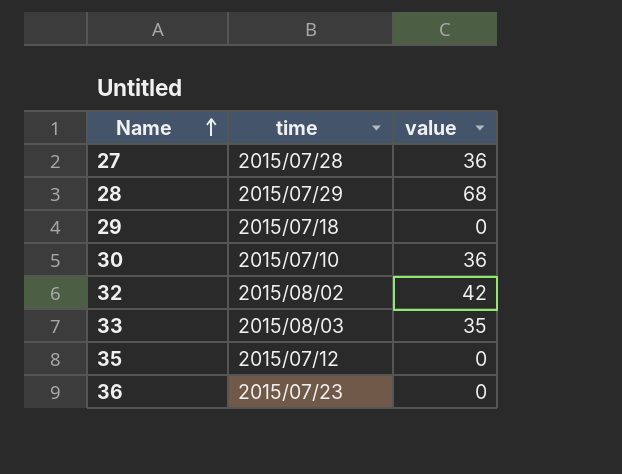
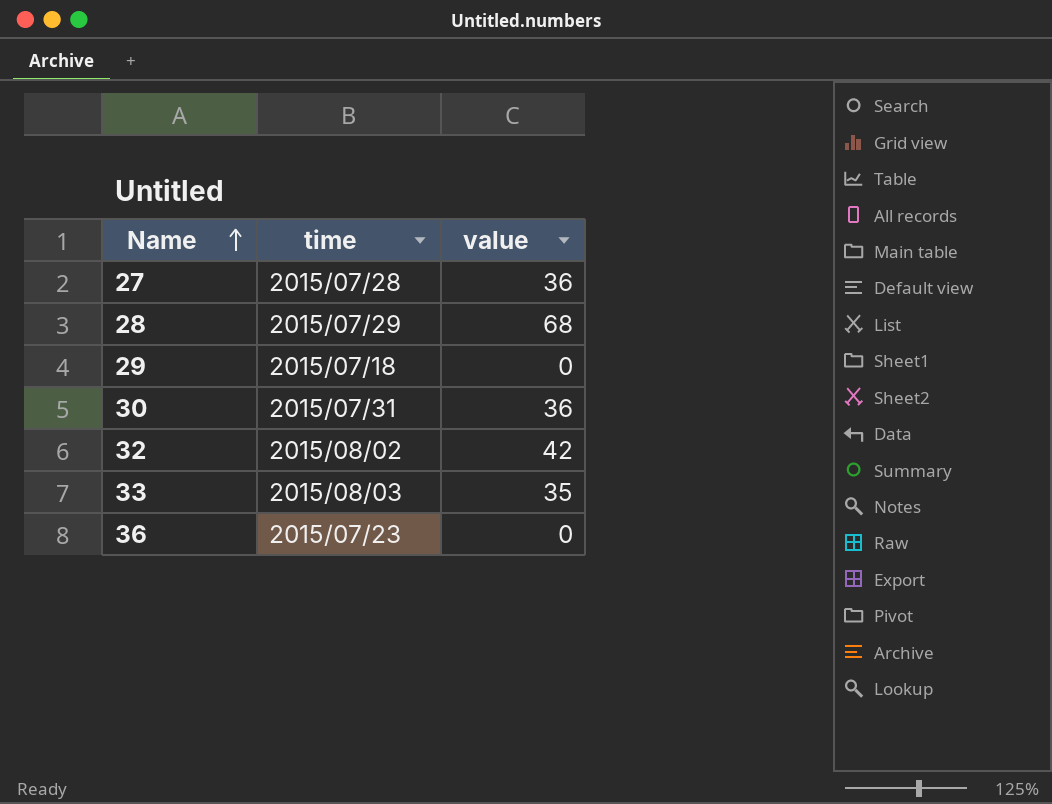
row 35: 2015/07/12 | 0 -> none
30 | time: 2015/07/10 -> 2015/07/31

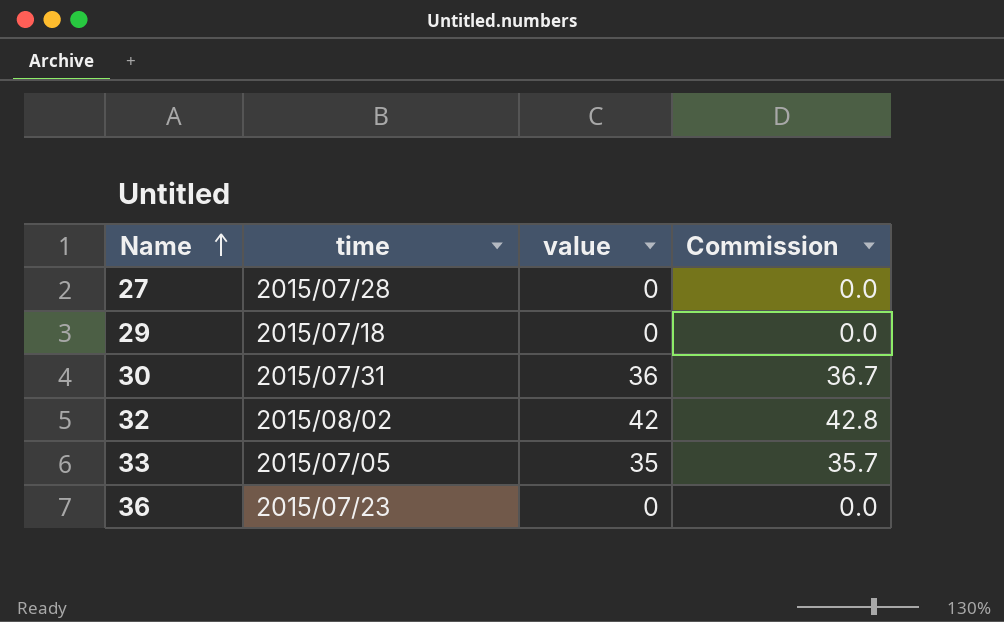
column Commission | formula: none -> [value] * 1.02
row 28: 2015/07/29 | 68 -> none
27 | value: 36 -> 0
33 | time: 2015/08/03 -> 2015/07/05

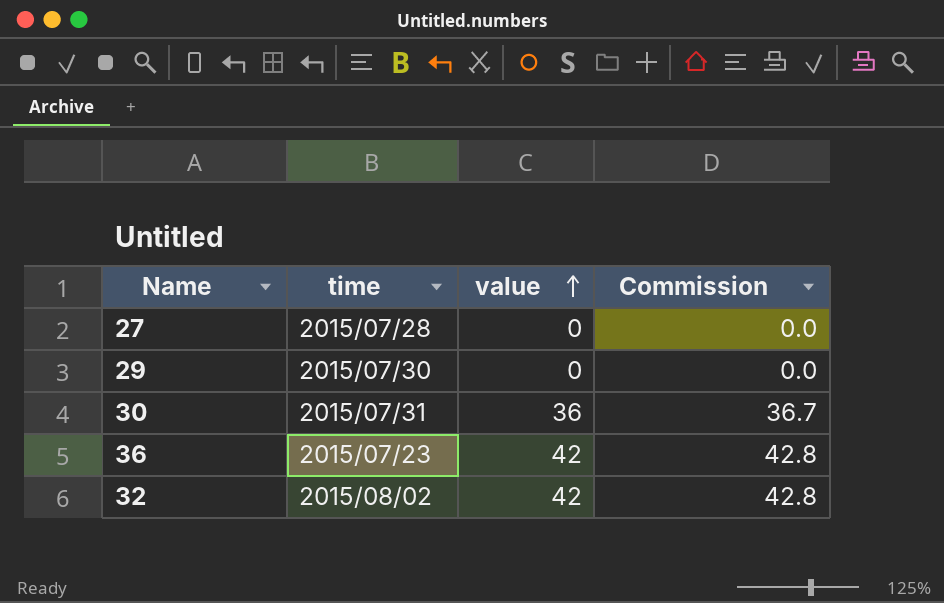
row order: Name ascending -> value ascending
row 33: 2015/07/05 | 35 | 35.7 -> none
29 | time: 2015/07/18 -> 2015/07/30
36 | value: 0 -> 42
36 | Commission: 0.0 -> 42.8

